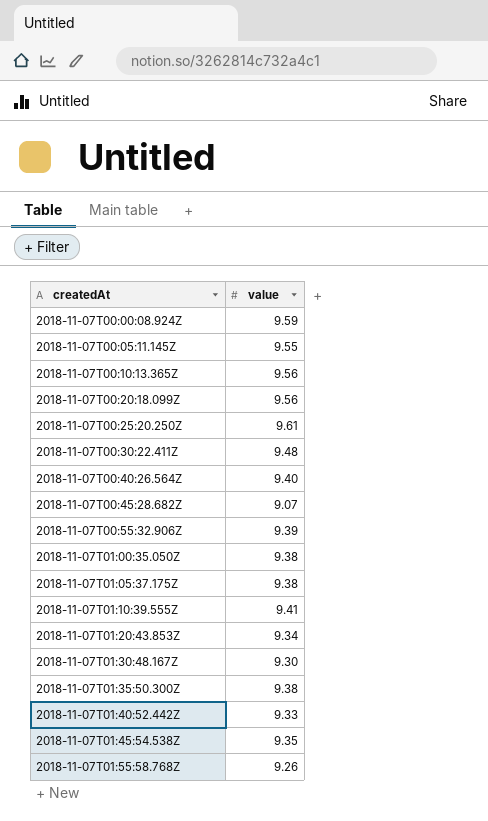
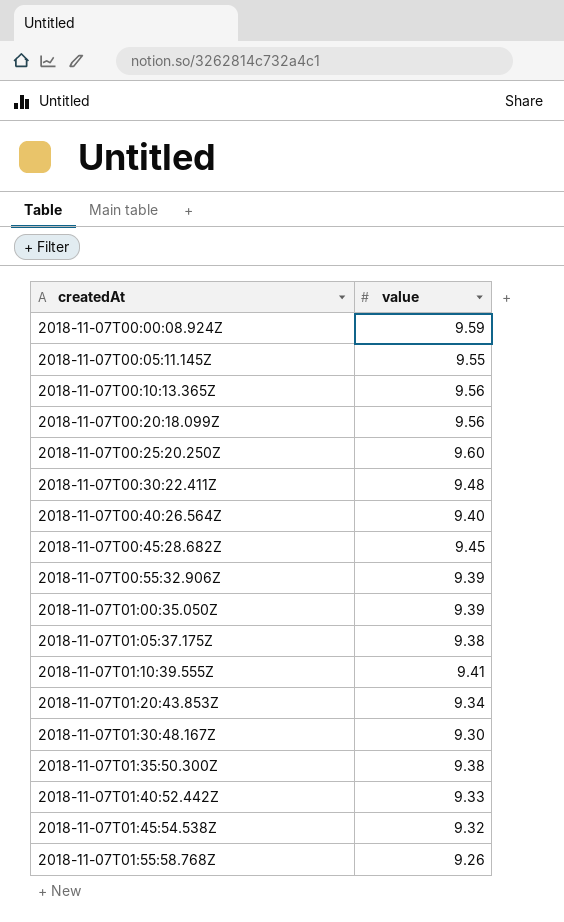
2018-11-07T00:25:20.250Z | value: 9.61 -> 9.60
2018-11-07T00:45:28.682Z | value: 9.07 -> 9.45
2018-11-07T01:00:35.050Z | value: 9.38 -> 9.39
2018-11-07T01:45:54.538Z | value: 9.35 -> 9.32

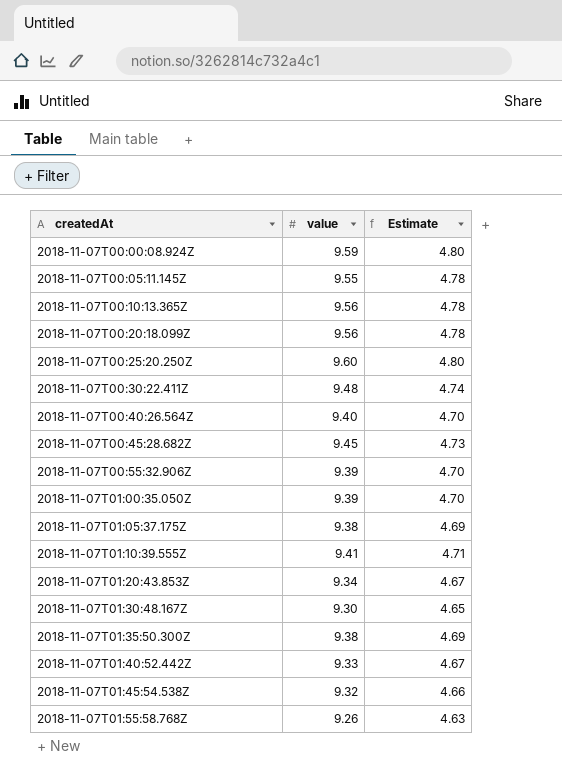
column Estimate | formula: none -> [value] * 0.5

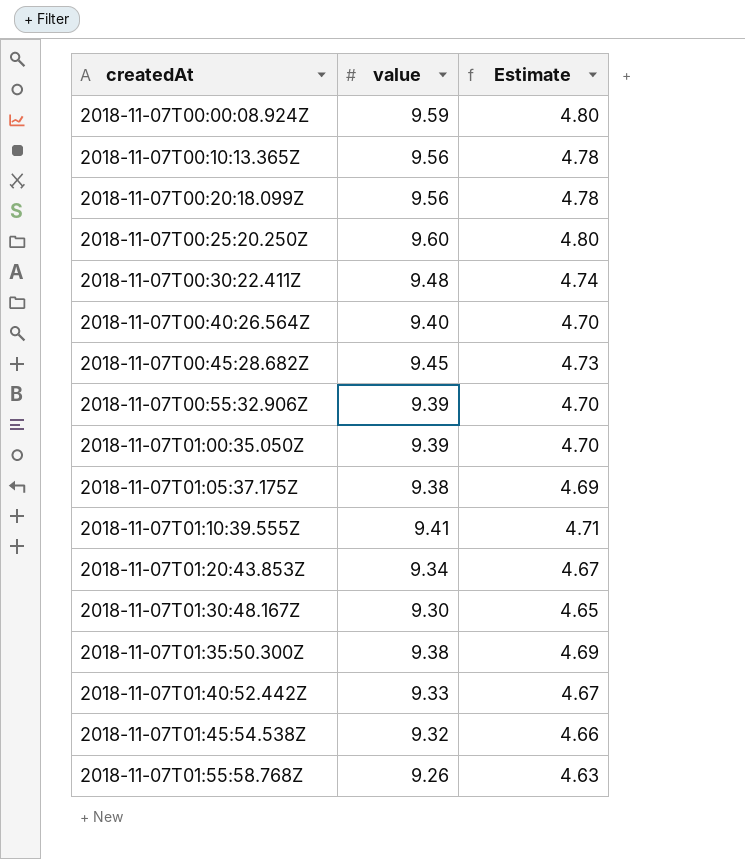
row 2018-11-07T00:05:11.145Z: 9.55 | 4.78 -> none

